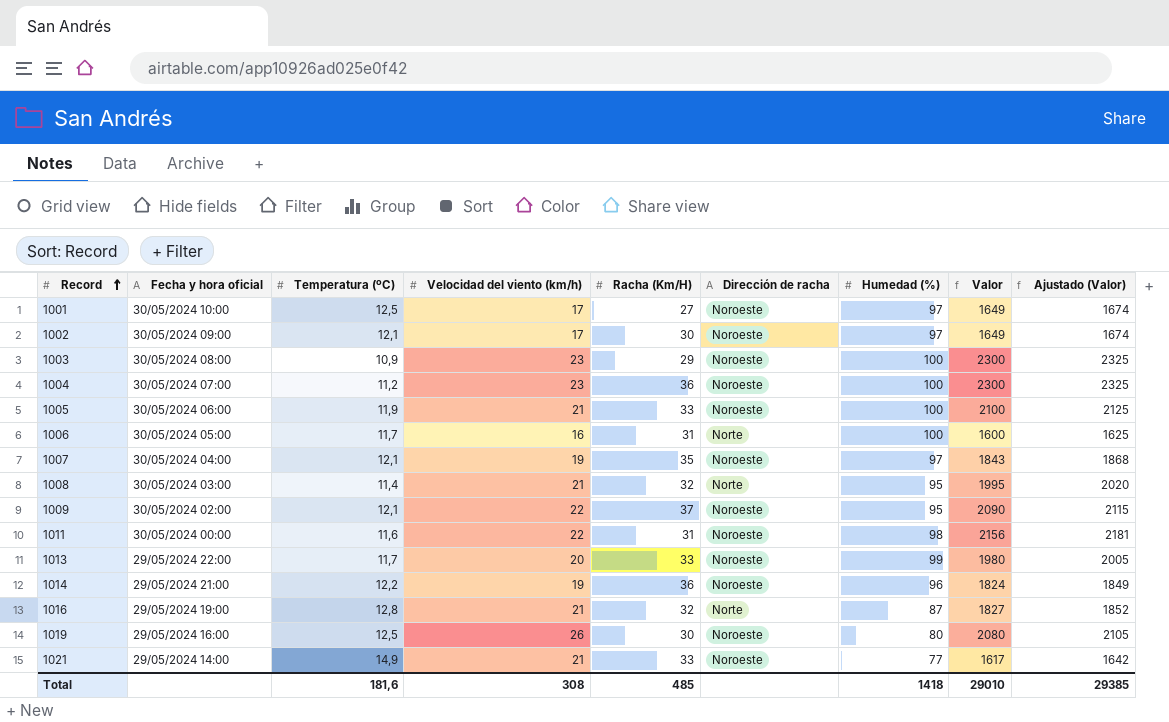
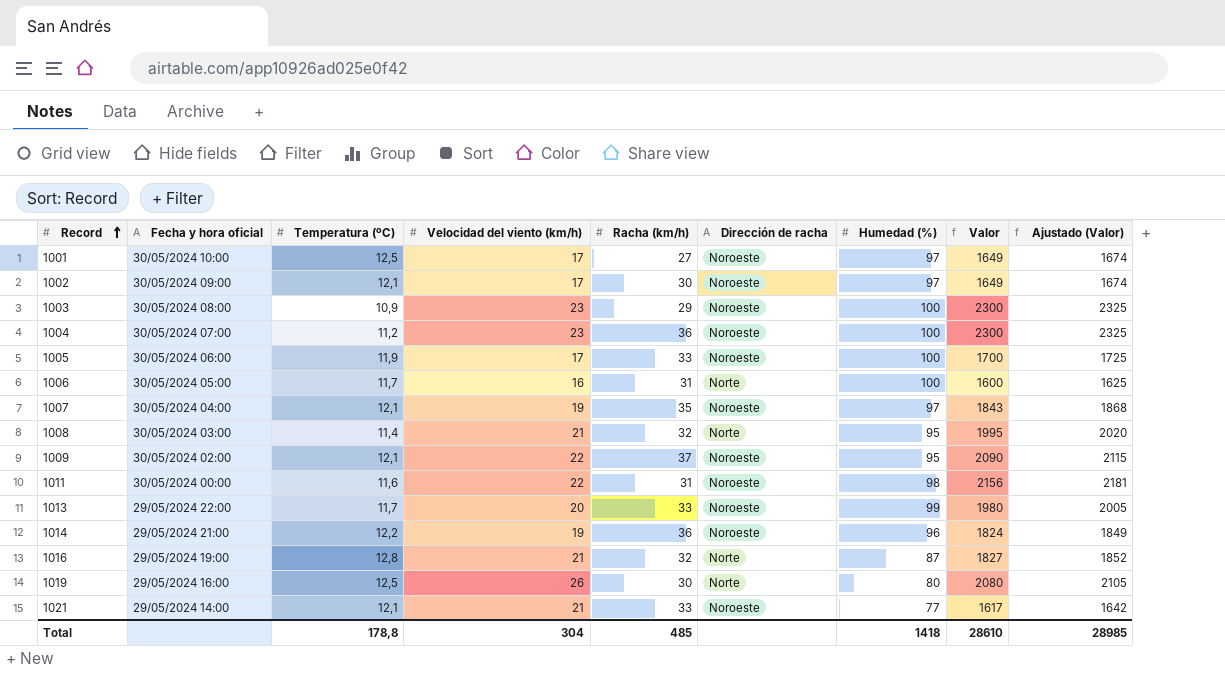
column name: Racha (Km/H) -> Racha (km/h)
1005 | Velocidad del viento (km/h): 21 -> 17
1005 | Valor: 2100 -> 1700
1005 | Ajustado (Valor): 2125 -> 1725
1019 | Dirección de racha: Noroeste -> Norte
1021 | Temperatura (ºC): 14,9 -> 12,1
Total | Temperatura (ºC): 181,6 -> 178,8
Total | Velocidad del viento (km/h): 308 -> 304
Total | Valor: 29010 -> 28610
Total | Ajustado (Valor): 29385 -> 28985

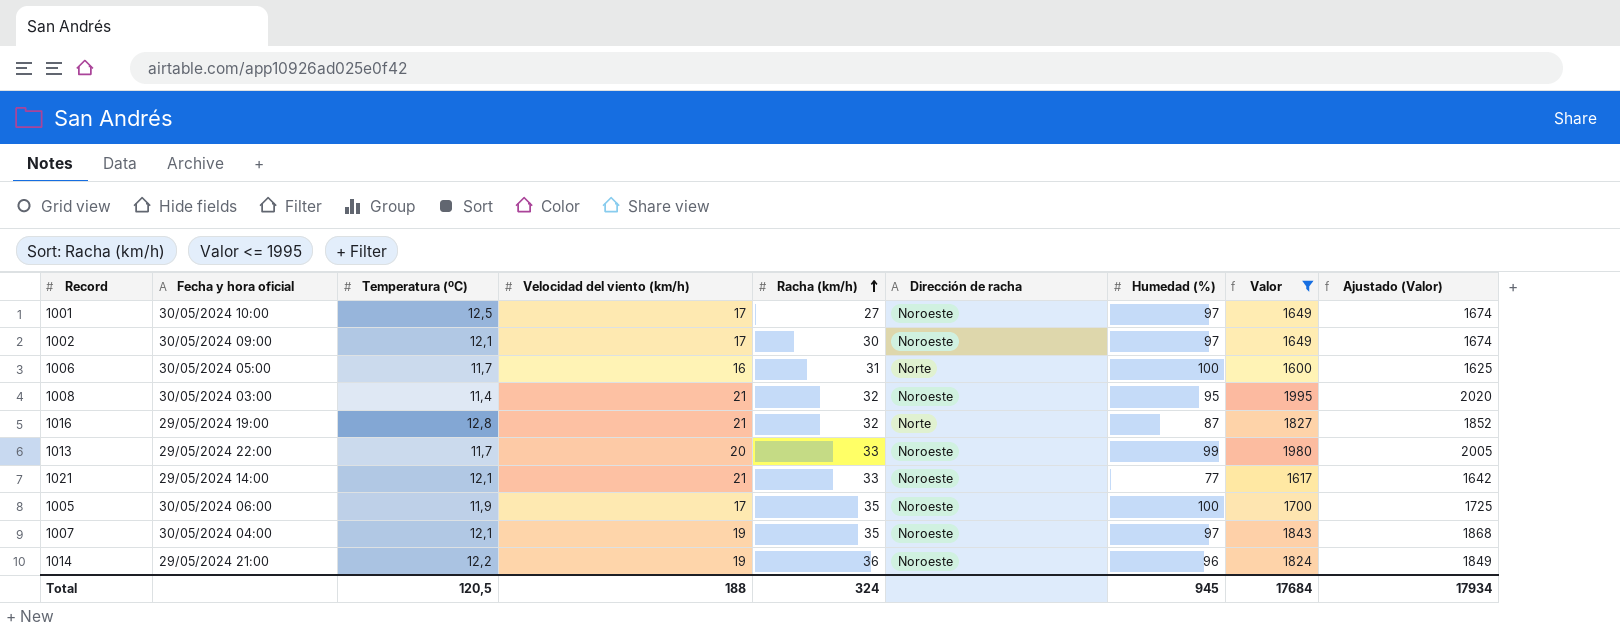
filter: none -> Valor <= 1995
row order: Record ascending -> Racha (km/h) ascending
1008 | Dirección de racha: Norte -> Noroeste
1005 | Racha (km/h): 33 -> 35
Total | Temperatura (ºC): 178,8 -> 120,5
Total | Velocidad del viento (km/h): 304 -> 188
Total | Racha (km/h): 485 -> 324
Total | Humedad (%): 1418 -> 945
Total | Valor: 28610 -> 17684
Total | Ajustado (Valor): 28985 -> 17934

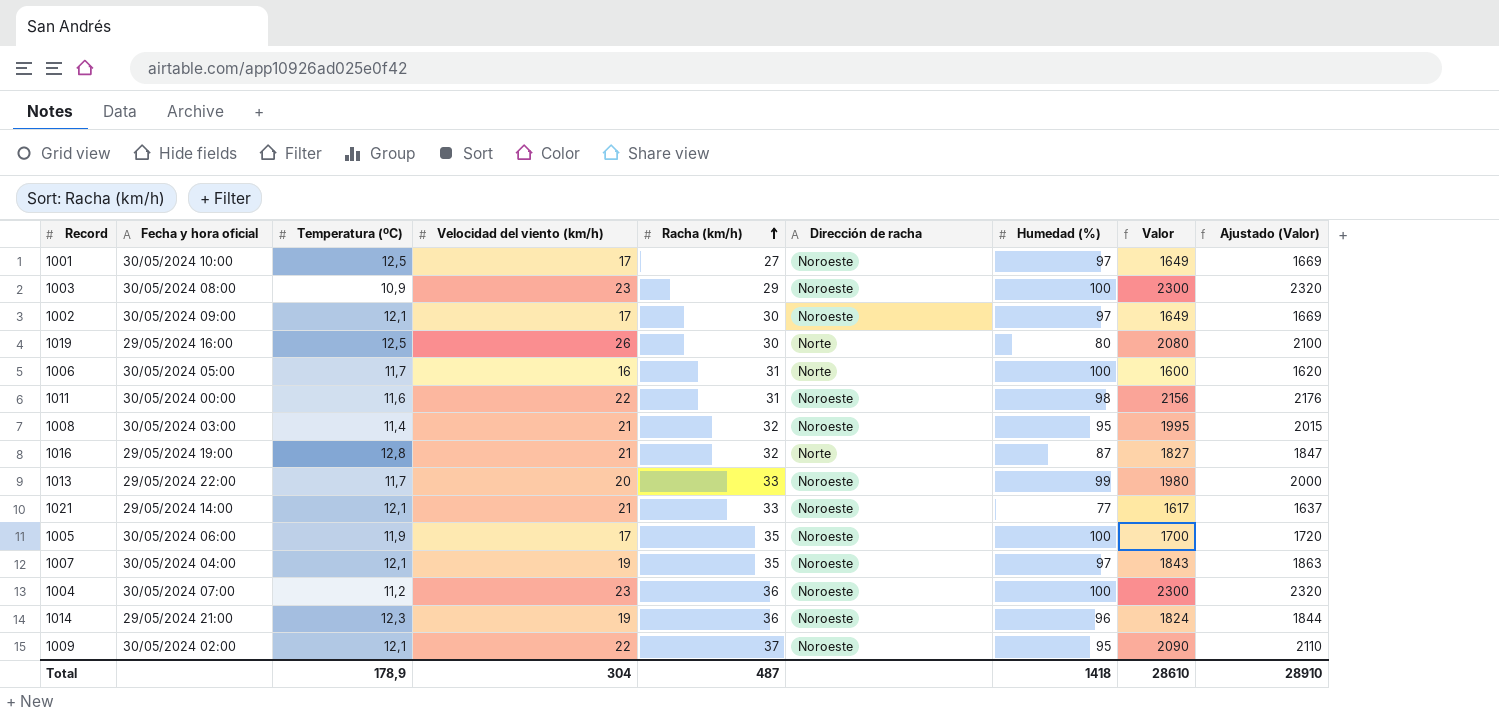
filter: Valor <= 1995 -> none
column Ajustado (Valor) | formula: [Valor] + 25 -> [Valor] + 20
1014 | Temperatura (ºC): 12,2 -> 12,3
Total | Temperatura (ºC): 120,5 -> 178,9
Total | Velocidad del viento (km/h): 188 -> 304
Total | Racha (km/h): 324 -> 487
Total | Humedad (%): 945 -> 1418
Total | Valor: 17684 -> 28610
Total | Ajustado (Valor): 17934 -> 28910

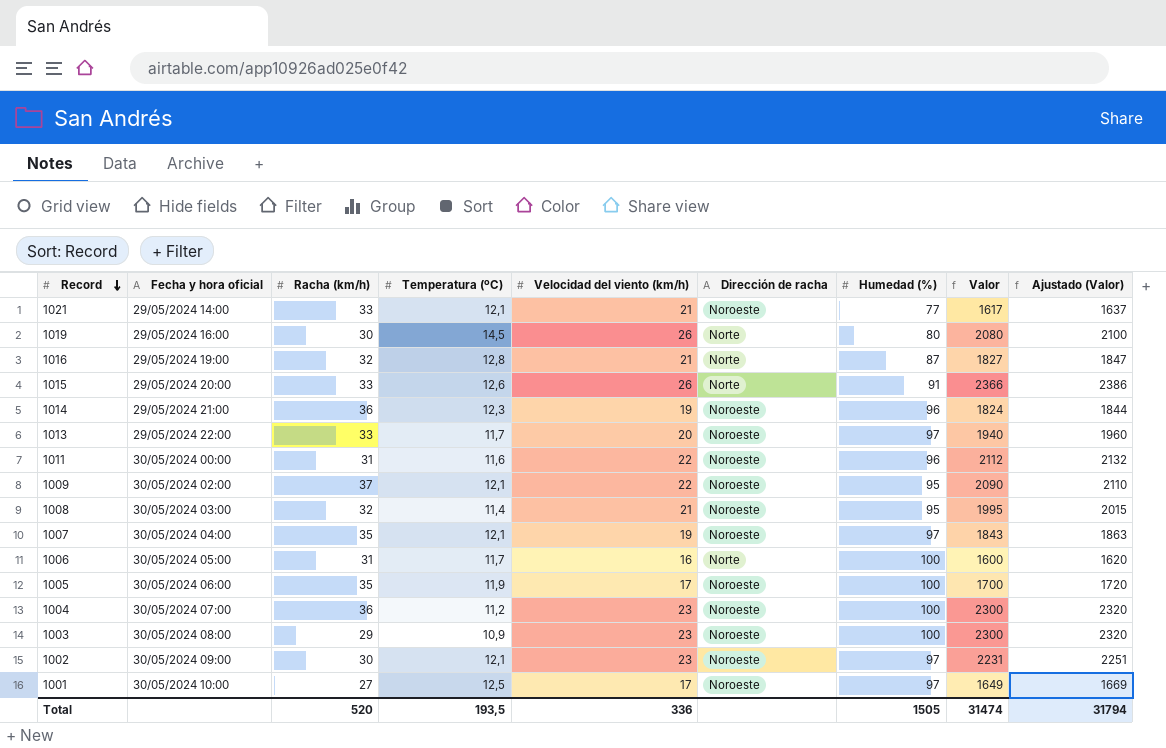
row order: Racha (km/h) ascending -> Record descending
column Racha (km/h) | position: 5 -> 3
1019 | Temperatura (ºC): 12,5 -> 14,5
row 1015: none -> 29/05/2024 20:00 | 33 | 12,6 | 26 | Norte | 91 | 2366 | 2386
1013 | Humedad (%): 99 -> 97
1013 | Valor: 1980 -> 1940
1013 | Ajustado (Valor): 2000 -> 1960
1011 | Humedad (%): 98 -> 96
1011 | Valor: 2156 -> 2112
1011 | Ajustado (Valor): 2176 -> 2132
1002 | Velocidad del viento (km/h): 17 -> 23
1002 | Valor: 1649 -> 2231
1002 | Ajustado (Valor): 1669 -> 2251
Total | Racha (km/h): 487 -> 520
Total | Temperatura (ºC): 178,9 -> 193,5
Total | Velocidad del viento (km/h): 304 -> 336
Total | Humedad (%): 1418 -> 1505
Total | Valor: 28610 -> 31474
Total | Ajustado (Valor): 28910 -> 31794

